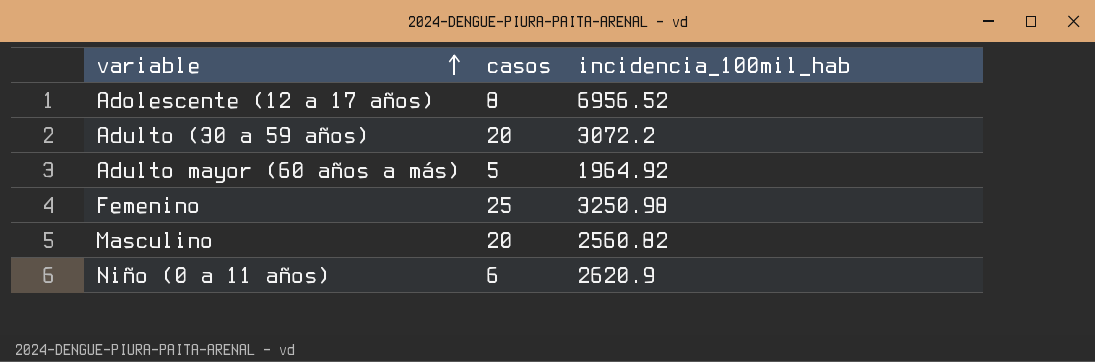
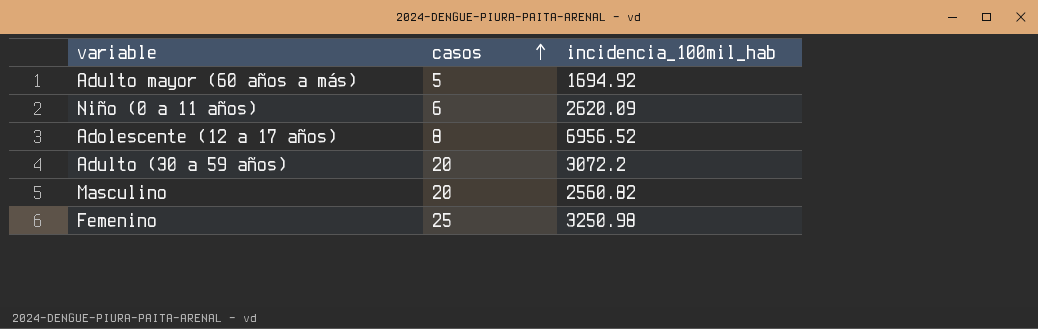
row order: variable ascending -> casos ascending
Adulto mayor (60 años a más) | incidencia_100mil_hab: 1964.92 -> 1694.92
Niño (0 a 11 años) | incidencia_100mil_hab: 2620.9 -> 2620.09

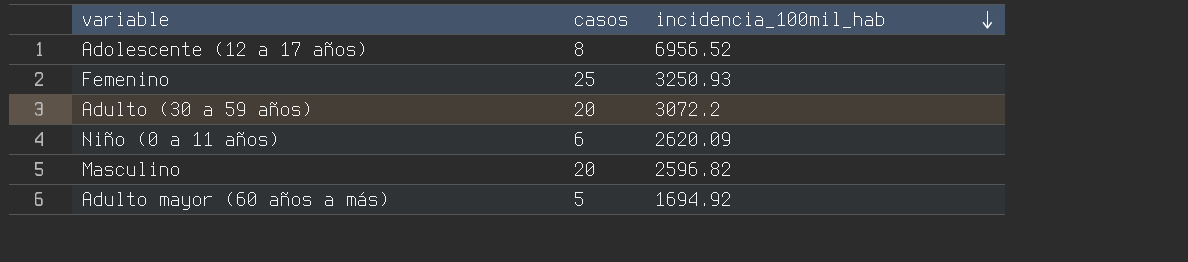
row order: casos ascending -> incidencia_100mil_hab descending
Femenino | incidencia_100mil_hab: 3250.98 -> 3250.93
Masculino | incidencia_100mil_hab: 2560.82 -> 2596.82

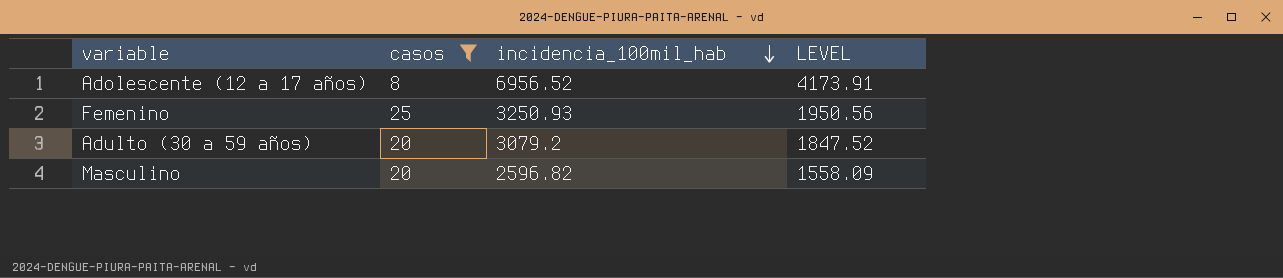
filter: none -> casos >= 8
column LEVEL | formula: none -> [incidencia_100mil_hab] * 0.6
Adulto (30 a 59 años) | incidencia_100mil_hab: 3072.2 -> 3079.2

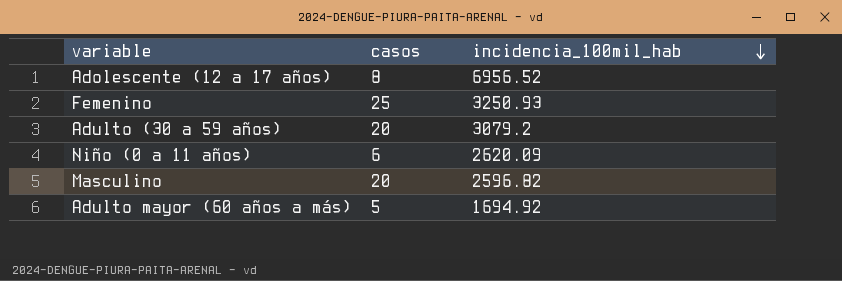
filter: casos >= 8 -> none
column LEVEL | formula: [incidencia_100mil_hab] * 0.6 -> none

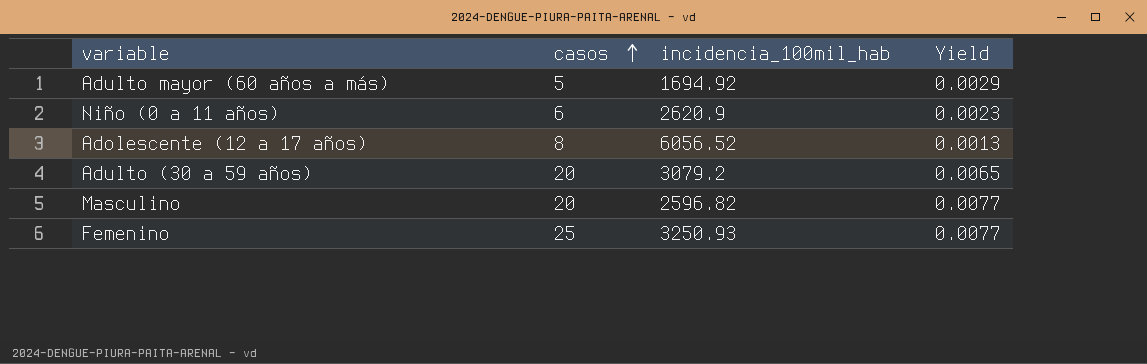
row order: incidencia_100mil_hab descending -> casos ascending
column Yield | formula: none -> [casos] / [incidencia_100mil_hab]
Niño (0 a 11 años) | incidencia_100mil_hab: 2620.09 -> 2620.9
Adolescente (12 a 17 años) | incidencia_100mil_hab: 6956.52 -> 6056.52

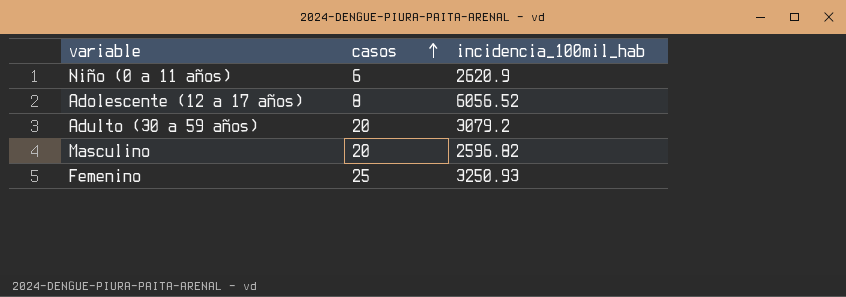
column Yield | formula: [casos] / [incidencia_100mil_hab] -> none
row Adulto mayor (60 años a más): 5 | 1694.92 | 0.0029 -> none

